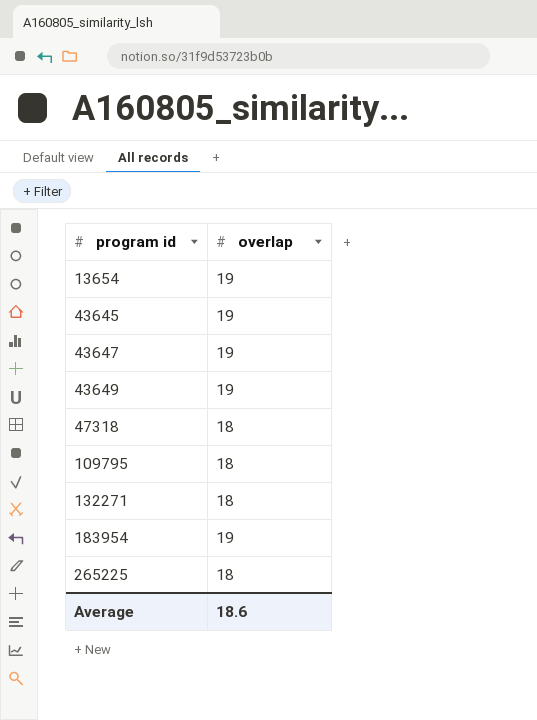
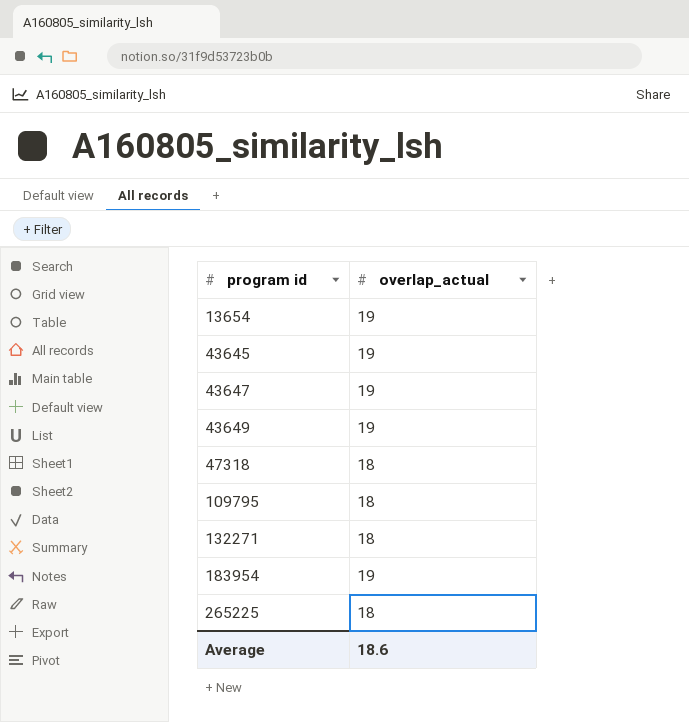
column name: overlap -> overlap_actual

